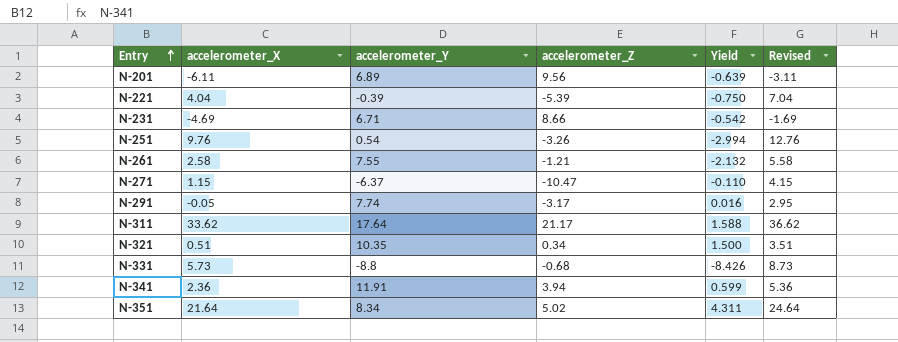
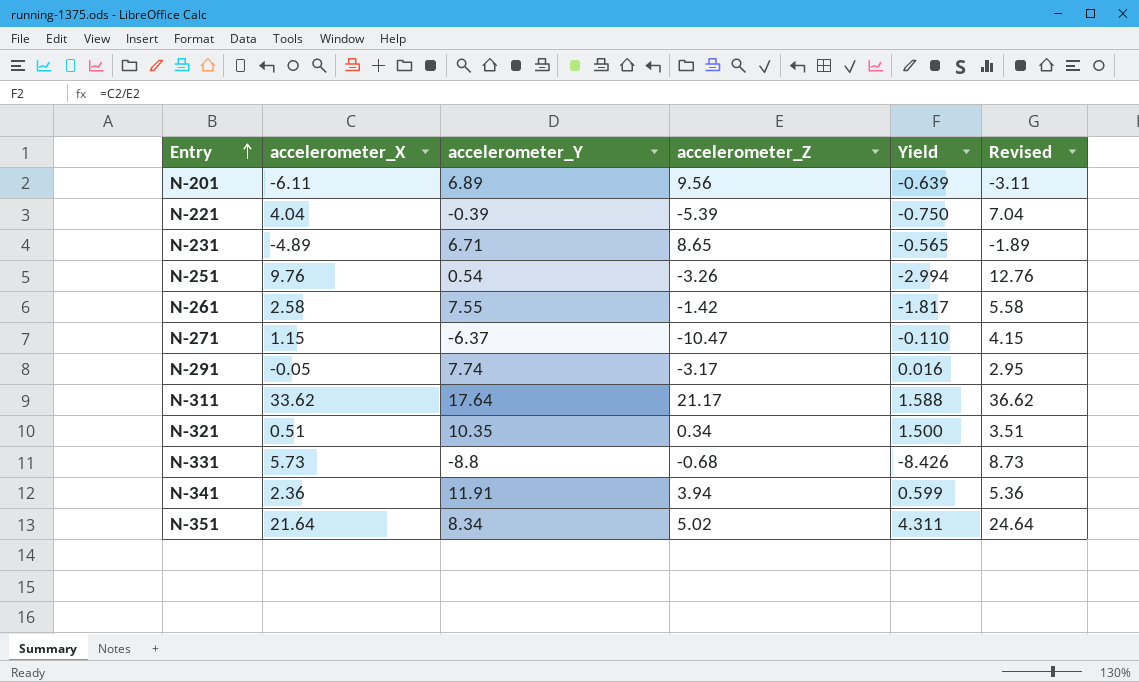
N-231 | accelerometer_X: -4.69 -> -4.89
N-231 | accelerometer_Z: 8.66 -> 8.65
N-231 | Yield: -0.542 -> -0.565
N-231 | Revised: -1.69 -> -1.89
N-261 | accelerometer_Z: -1.21 -> -1.42
N-261 | Yield: -2.132 -> -1.817

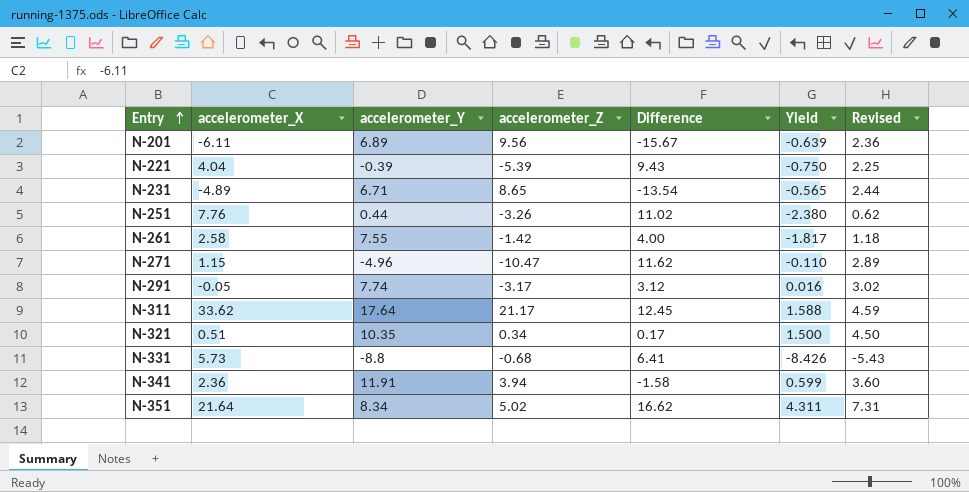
column Difference | formula: none -> [accelerometer_X] - [accelerometer_Z]
column Revised | formula: [accelerometer_X] + 3 -> [Yield] + 3
N-251 | accelerometer_X: 9.76 -> 7.76
N-251 | accelerometer_Y: 0.54 -> 0.44
N-251 | Yield: -2.994 -> -2.380
N-271 | accelerometer_Y: -6.37 -> -4.96

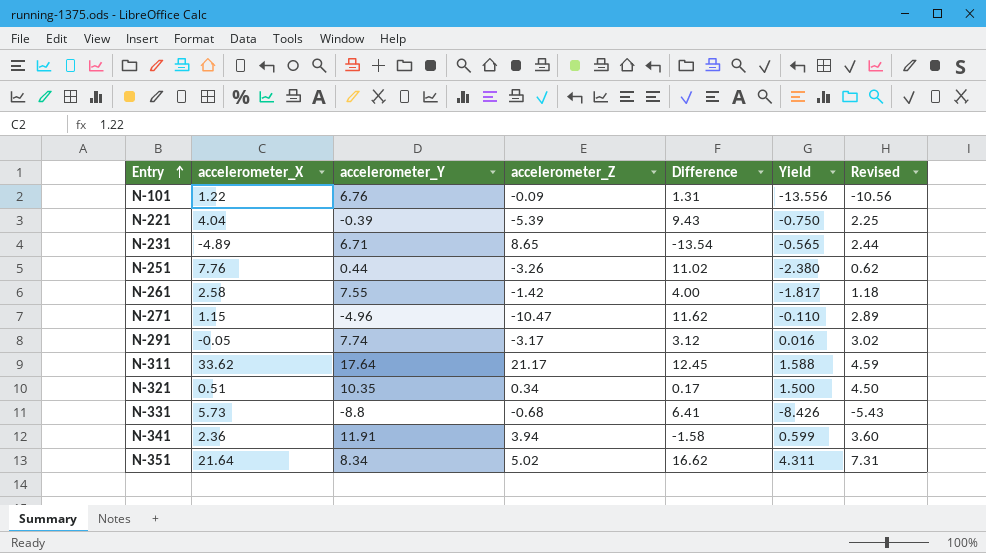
row N-201: -6.11 | 6.89 | 9.56 | -15.67 | -0.639 | 2.36 -> none
row N-101: none -> 1.22 | 6.76 | -0.09 | 1.31 | -13.556 | -10.56

